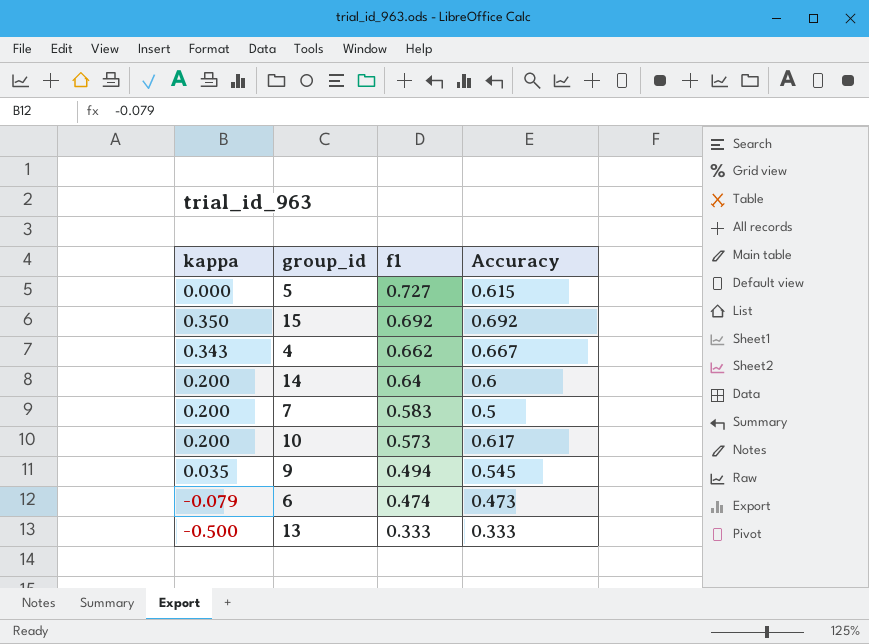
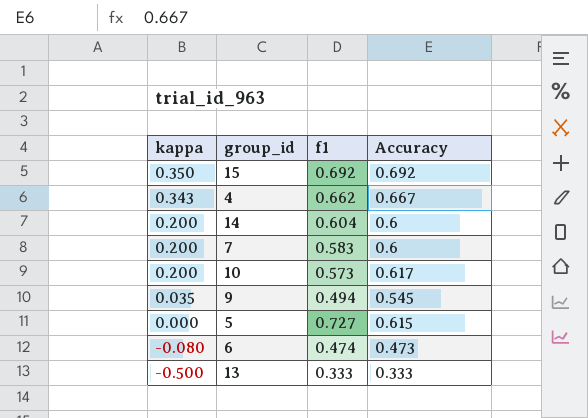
row order: f1 descending -> kappa descending
14 | f1: 0.64 -> 0.604
7 | Accuracy: 0.5 -> 0.6
6 | kappa: -0.079 -> -0.080

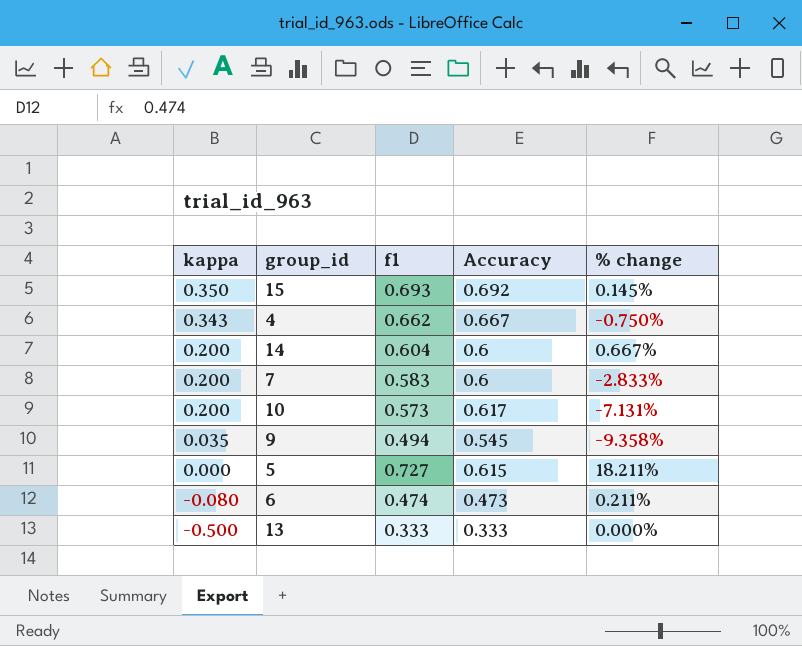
column % change | formula: none -> ([f1] - [Accuracy]) / [Accuracy]
15 | f1: 0.692 -> 0.693

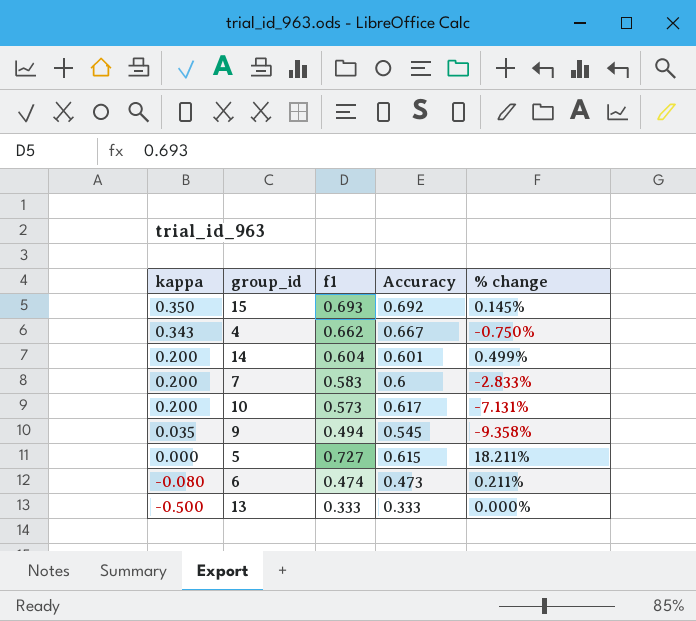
14 | Accuracy: 0.6 -> 0.601
14 | % change: 0.667% -> 0.499%

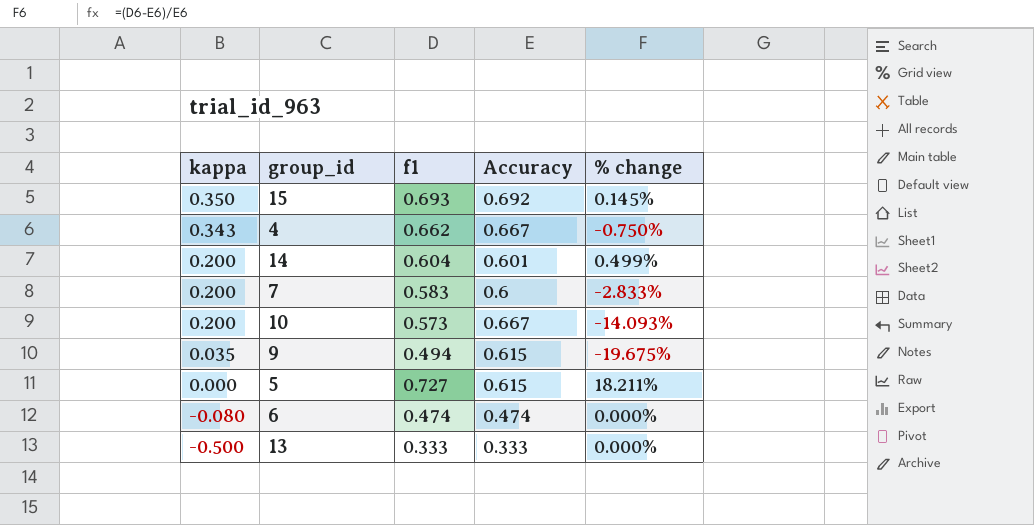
10 | Accuracy: 0.617 -> 0.667
10 | % change: -7.131% -> -14.093%
9 | Accuracy: 0.545 -> 0.615
9 | % change: -9.358% -> -19.675%
6 | Accuracy: 0.473 -> 0.474
6 | % change: 0.211% -> 0.000%

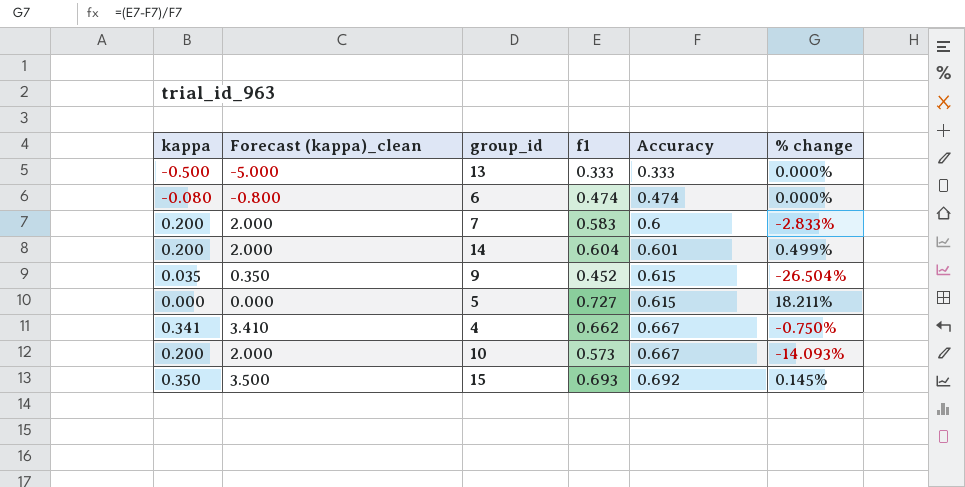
row order: kappa descending -> Accuracy ascending
column Forecast (kappa)_clean | formula: none -> [kappa] * 10
9 | f1: 0.494 -> 0.452
9 | % change: -19.675% -> -26.504%
4 | kappa: 0.343 -> 0.341

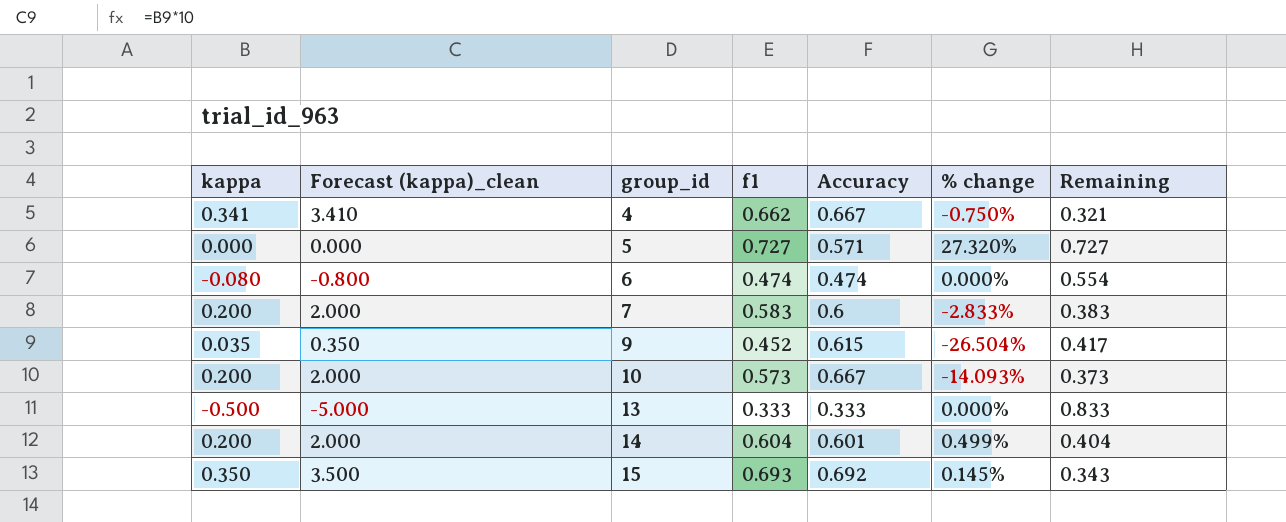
row order: Accuracy ascending -> group_id ascending
column Remaining | formula: none -> [f1] - [kappa]
5 | Accuracy: 0.615 -> 0.571
5 | % change: 18.211% -> 27.320%

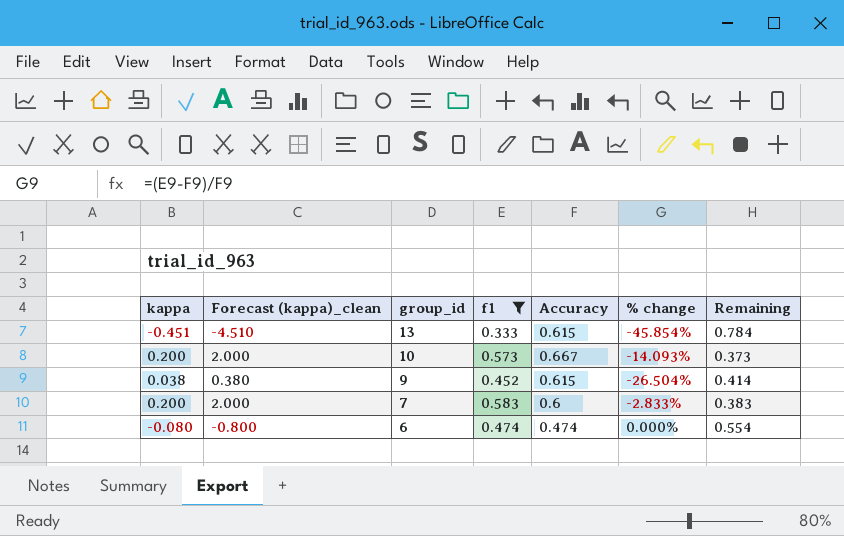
filter: none -> f1 <= 0.583
row order: group_id ascending -> group_id descending
13 | kappa: -0.500 -> -0.451
13 | Forecast (kappa)_clean: -5.000 -> -4.510
13 | Accuracy: 0.333 -> 0.615
13 | % change: 0.000% -> -45.854%
13 | Remaining: 0.833 -> 0.784
9 | kappa: 0.035 -> 0.038
9 | Forecast (kappa)_clean: 0.350 -> 0.380
9 | Remaining: 0.417 -> 0.414

